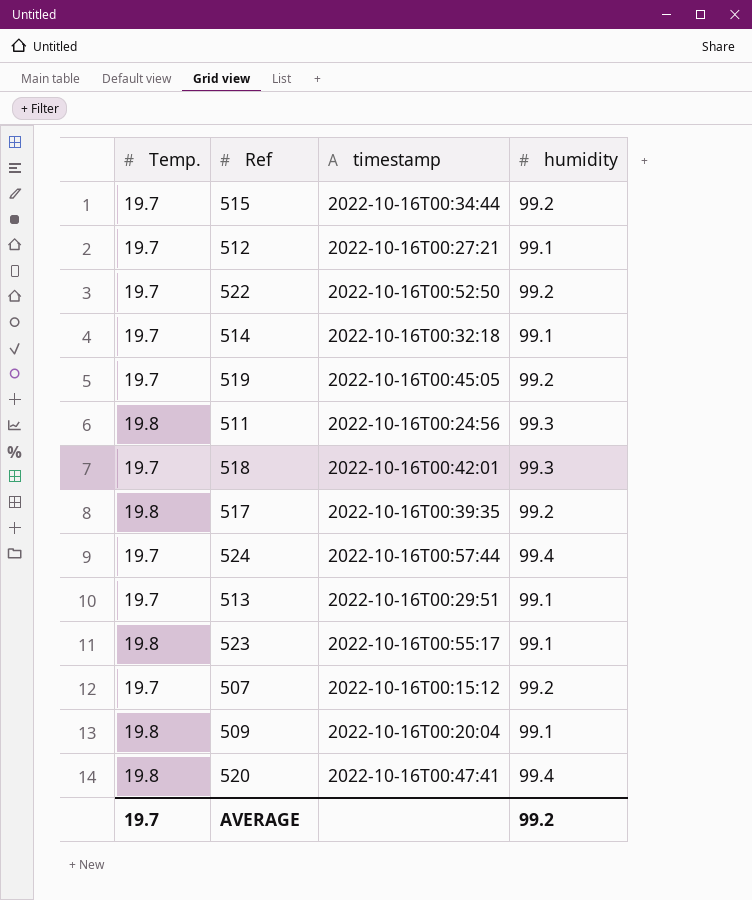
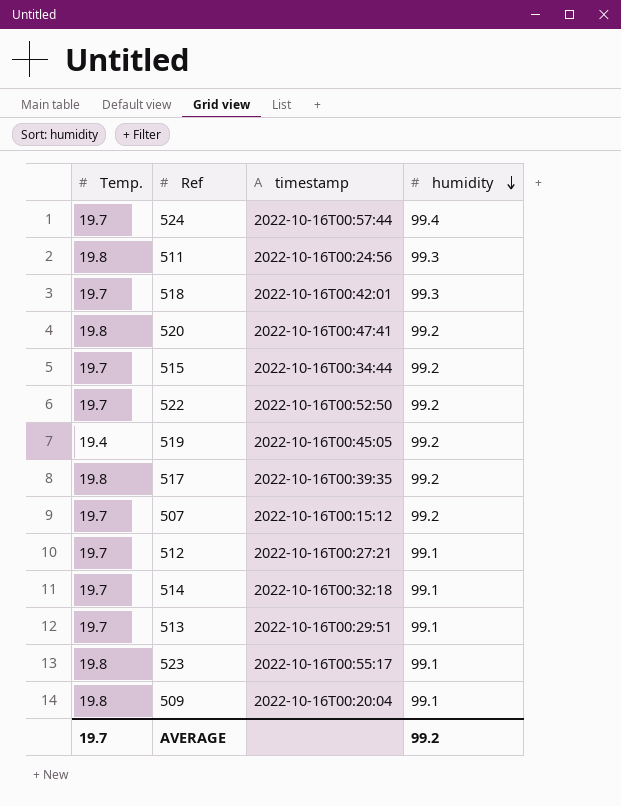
row order: none -> humidity descending
520 | humidity: 99.4 -> 99.2
519 | Temp.: 19.7 -> 19.4

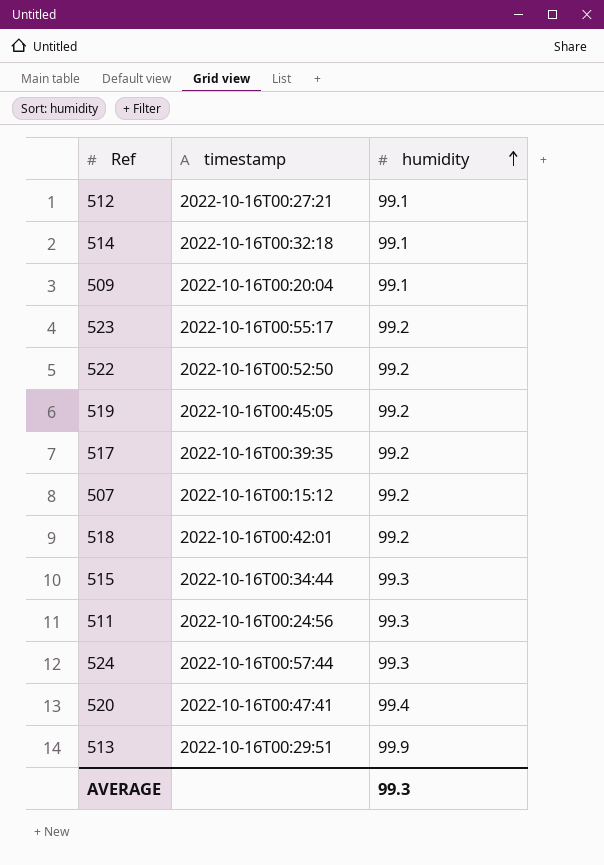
row order: humidity descending -> humidity ascending
column Temp. | position: 1 -> none
523 | humidity: 99.1 -> 99.2
518 | humidity: 99.3 -> 99.2
515 | humidity: 99.2 -> 99.3
524 | humidity: 99.4 -> 99.3
520 | humidity: 99.2 -> 99.4
513 | humidity: 99.1 -> 99.9
AVERAGE | humidity: 99.2 -> 99.3

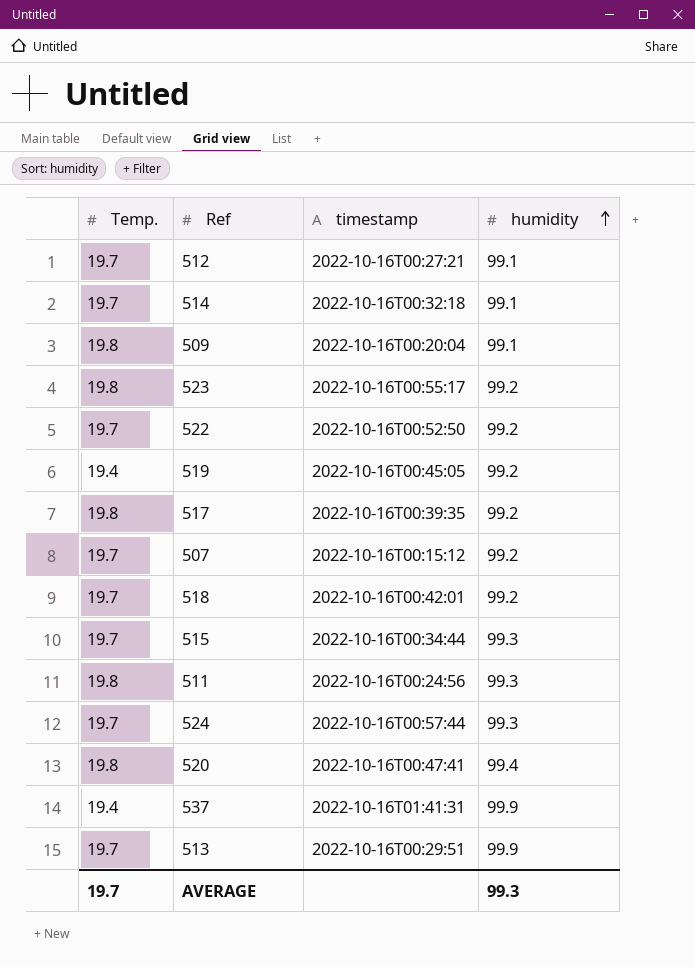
column Temp. | position: none -> 1
row 537: none -> 19.4 | 2022-10-16T01:41:31 | 99.9

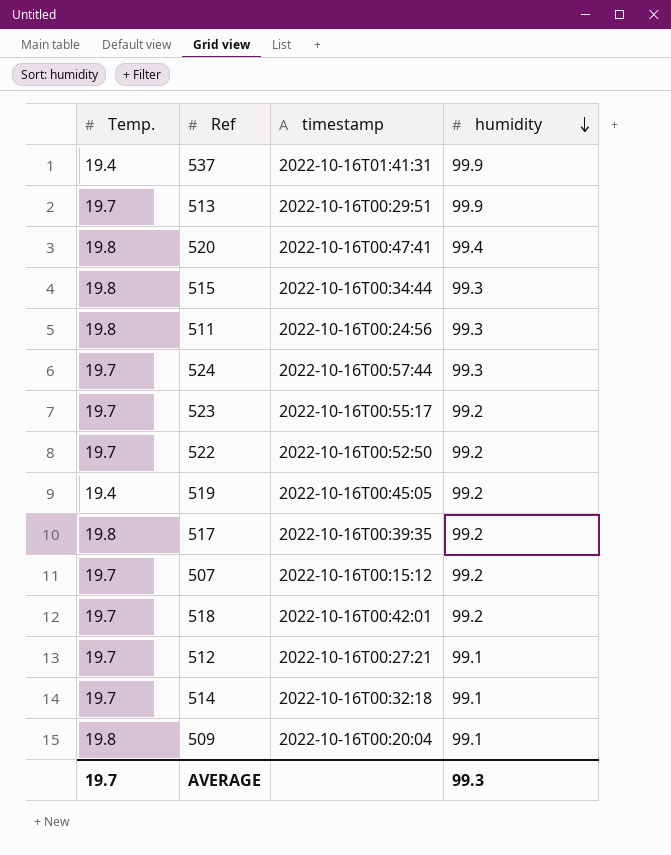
row order: humidity ascending -> humidity descending
515 | Temp.: 19.7 -> 19.8
523 | Temp.: 19.8 -> 19.7

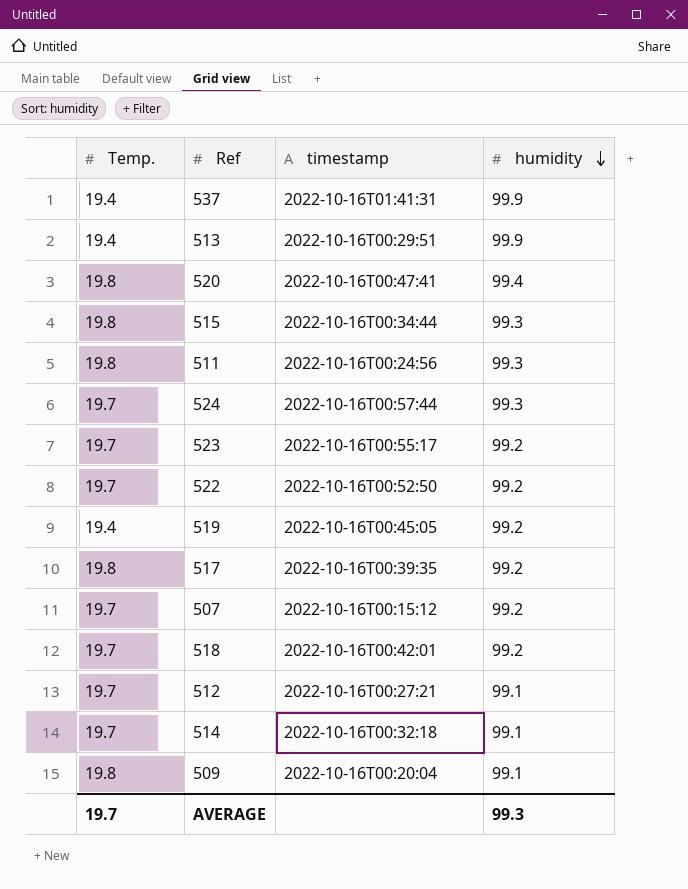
513 | Temp.: 19.7 -> 19.4

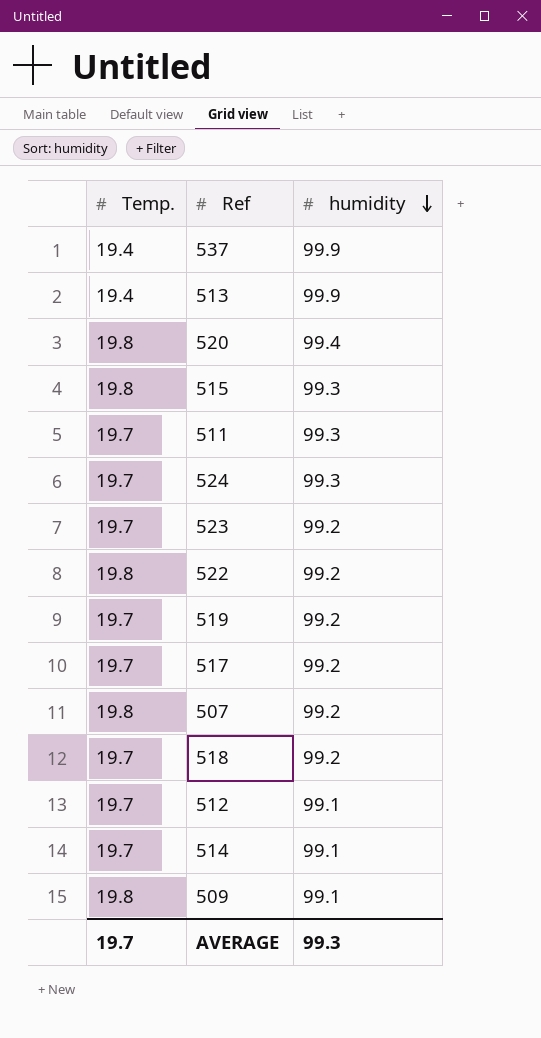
column timestamp | position: 3 -> none
511 | Temp.: 19.8 -> 19.7
522 | Temp.: 19.7 -> 19.8
519 | Temp.: 19.4 -> 19.7
517 | Temp.: 19.8 -> 19.7
507 | Temp.: 19.7 -> 19.8

